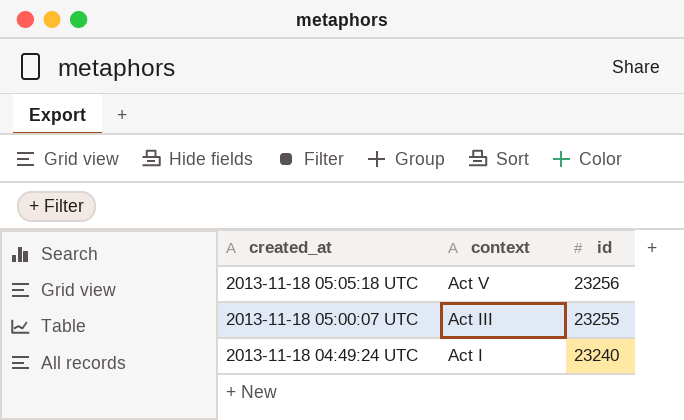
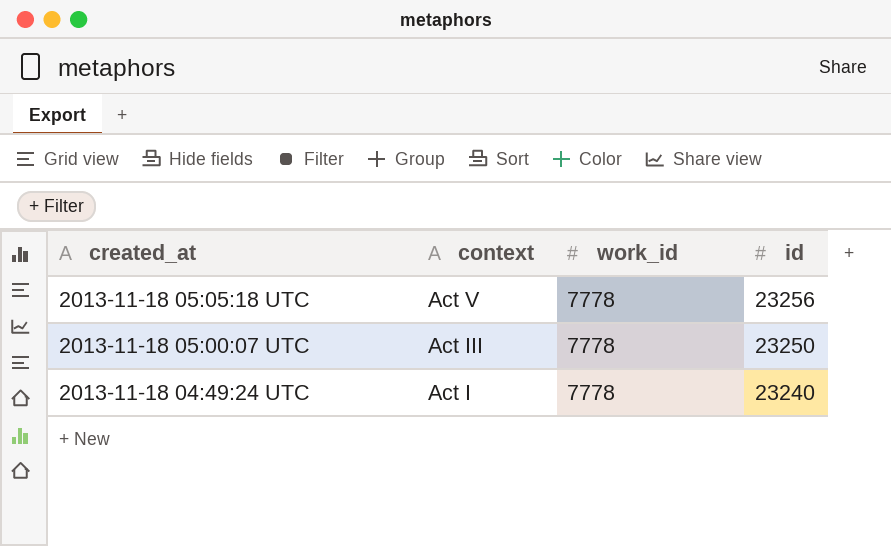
column work_id | position: none -> 3
2013-11-18 05:00:07 UTC | id: 23255 -> 23250

